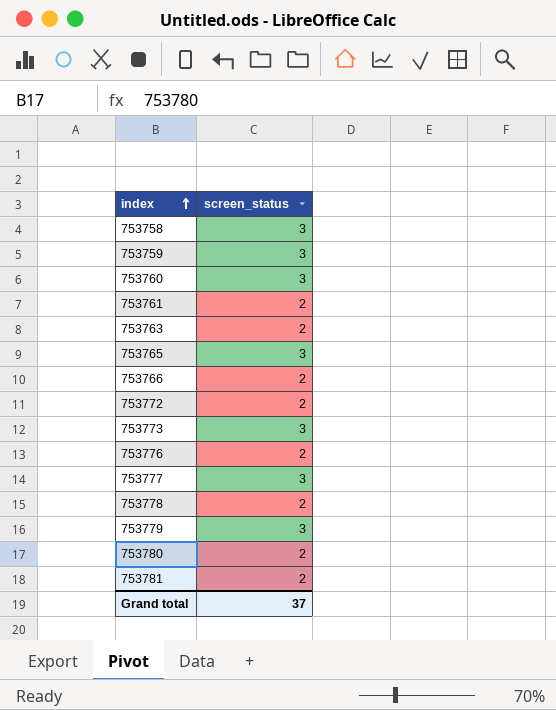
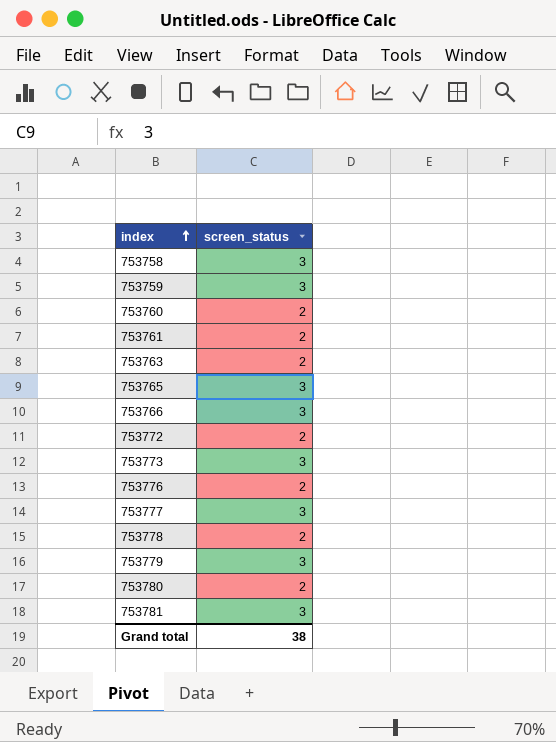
753760 | screen_status: 3 -> 2
753766 | screen_status: 2 -> 3
753781 | screen_status: 2 -> 3
Grand total | screen_status: 37 -> 38

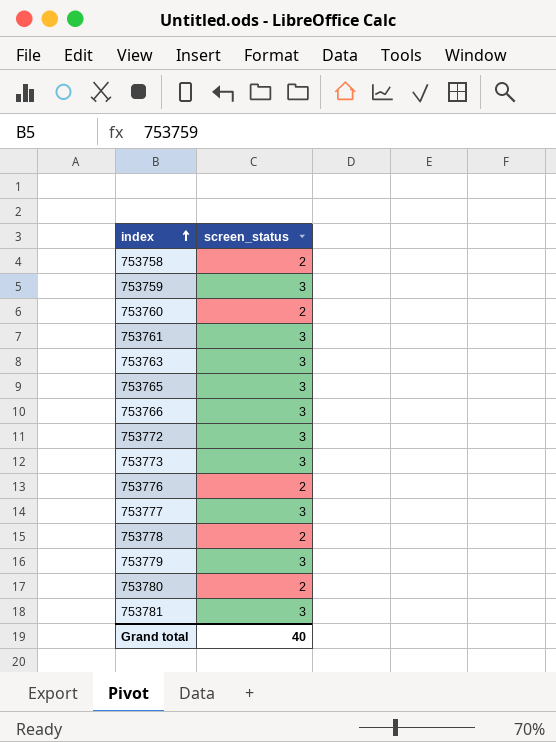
753758 | screen_status: 3 -> 2
753761 | screen_status: 2 -> 3
753763 | screen_status: 2 -> 3
753772 | screen_status: 2 -> 3
Grand total | screen_status: 38 -> 40

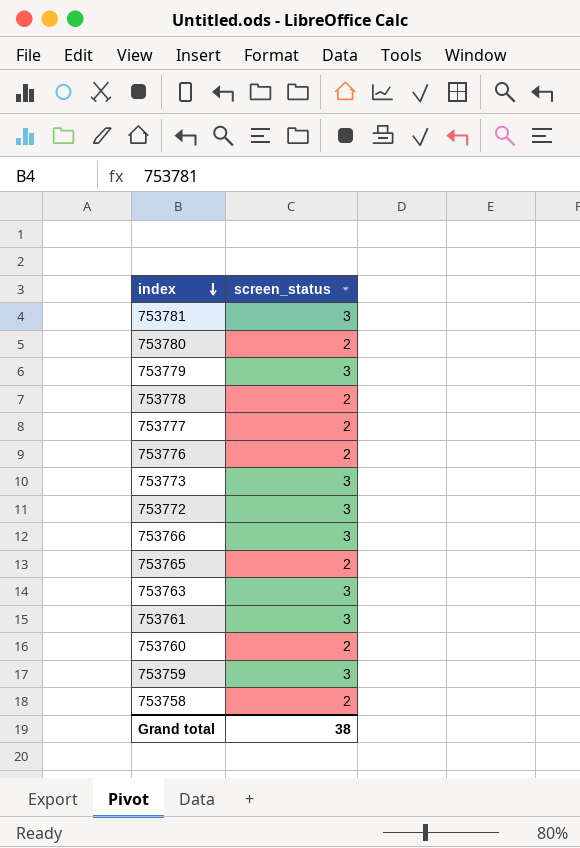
row order: index ascending -> index descending
753777 | screen_status: 3 -> 2
753765 | screen_status: 3 -> 2
Grand total | screen_status: 40 -> 38

